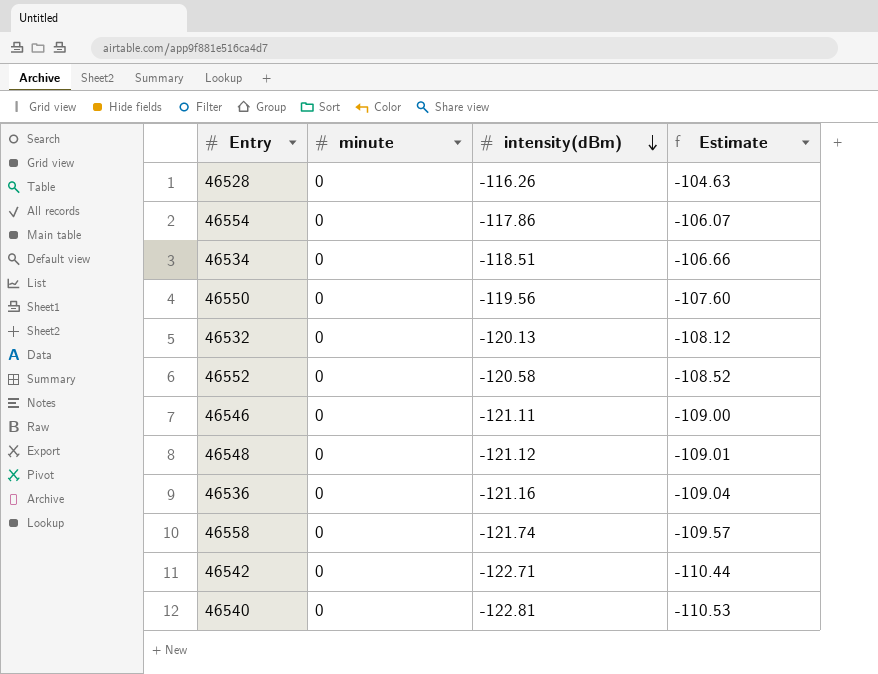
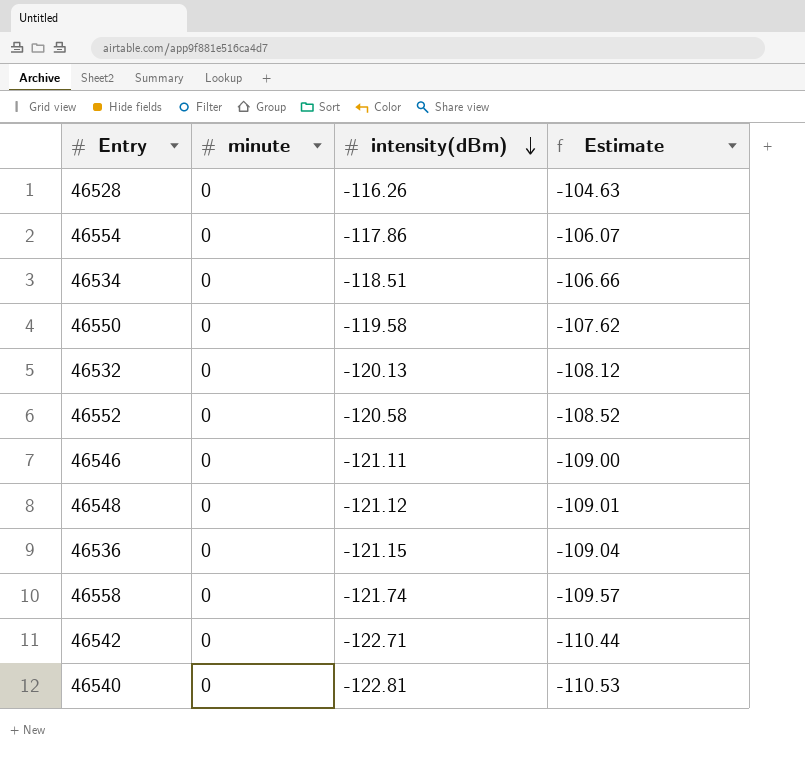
46550 | intensity(dBm): -119.56 -> -119.58
46550 | Estimate: -107.60 -> -107.62
46536 | intensity(dBm): -121.16 -> -121.15

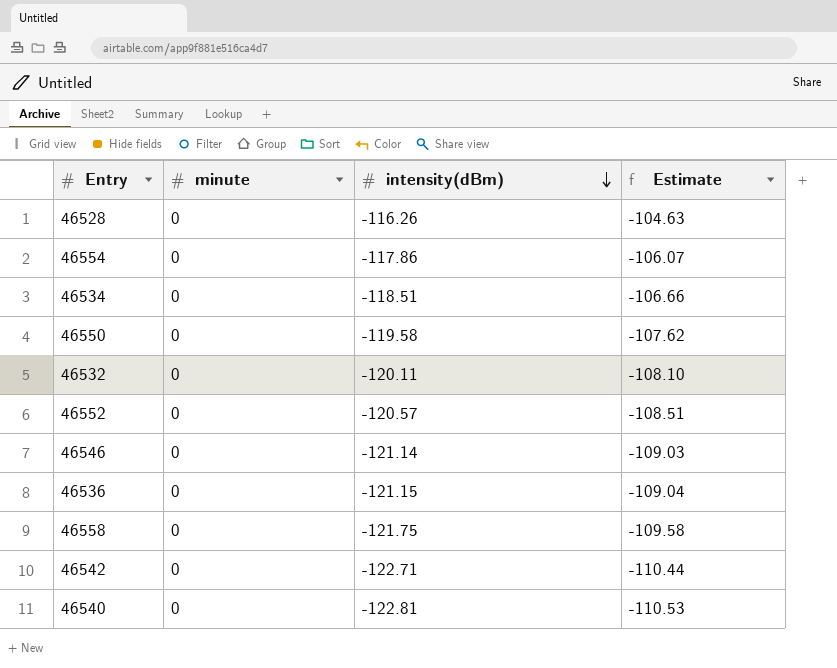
row 46548: 0 | -121.12 | -109.01 -> none
46532 | intensity(dBm): -120.13 -> -120.11
46532 | Estimate: -108.12 -> -108.10
46552 | intensity(dBm): -120.58 -> -120.57
46552 | Estimate: -108.52 -> -108.51
46546 | intensity(dBm): -121.11 -> -121.14
46546 | Estimate: -109.00 -> -109.03
46558 | intensity(dBm): -121.74 -> -121.75
46558 | Estimate: -109.57 -> -109.58

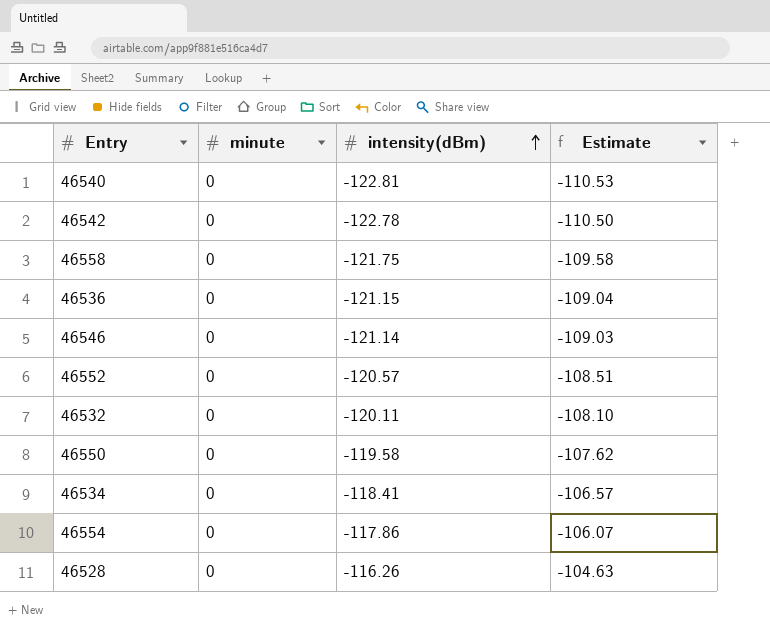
row order: intensity(dBm) descending -> intensity(dBm) ascending
46542 | intensity(dBm): -122.71 -> -122.78
46542 | Estimate: -110.44 -> -110.50
46534 | intensity(dBm): -118.51 -> -118.41
46534 | Estimate: -106.66 -> -106.57

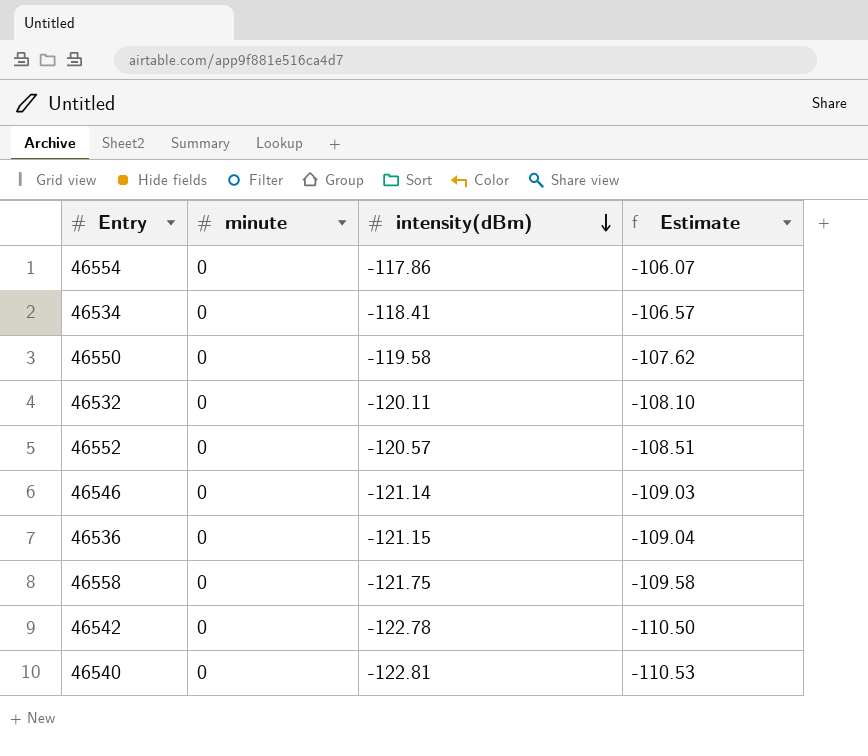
row order: intensity(dBm) ascending -> intensity(dBm) descending
row 46528: 0 | -116.26 | -104.63 -> none

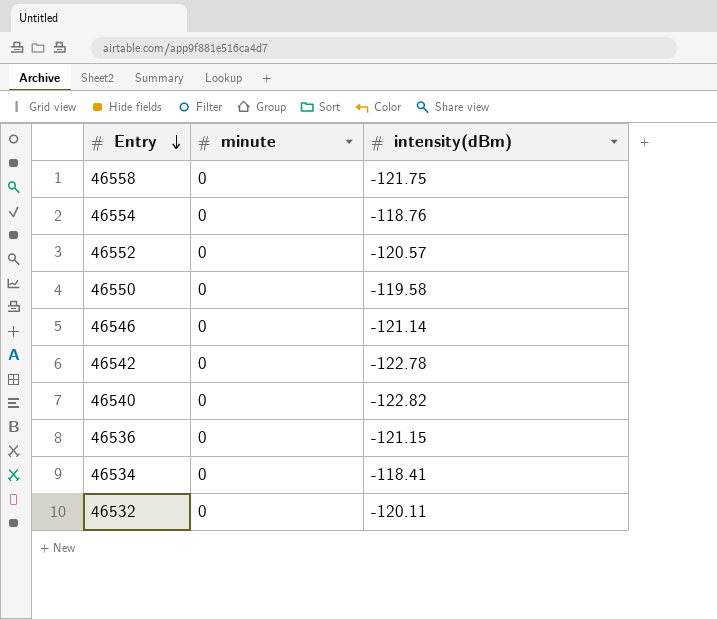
row order: intensity(dBm) descending -> Entry descending
column Estimate | formula: [intensity(dBm)] * 0.9 -> none
46554 | intensity(dBm): -117.86 -> -118.76
46540 | intensity(dBm): -122.81 -> -122.82

